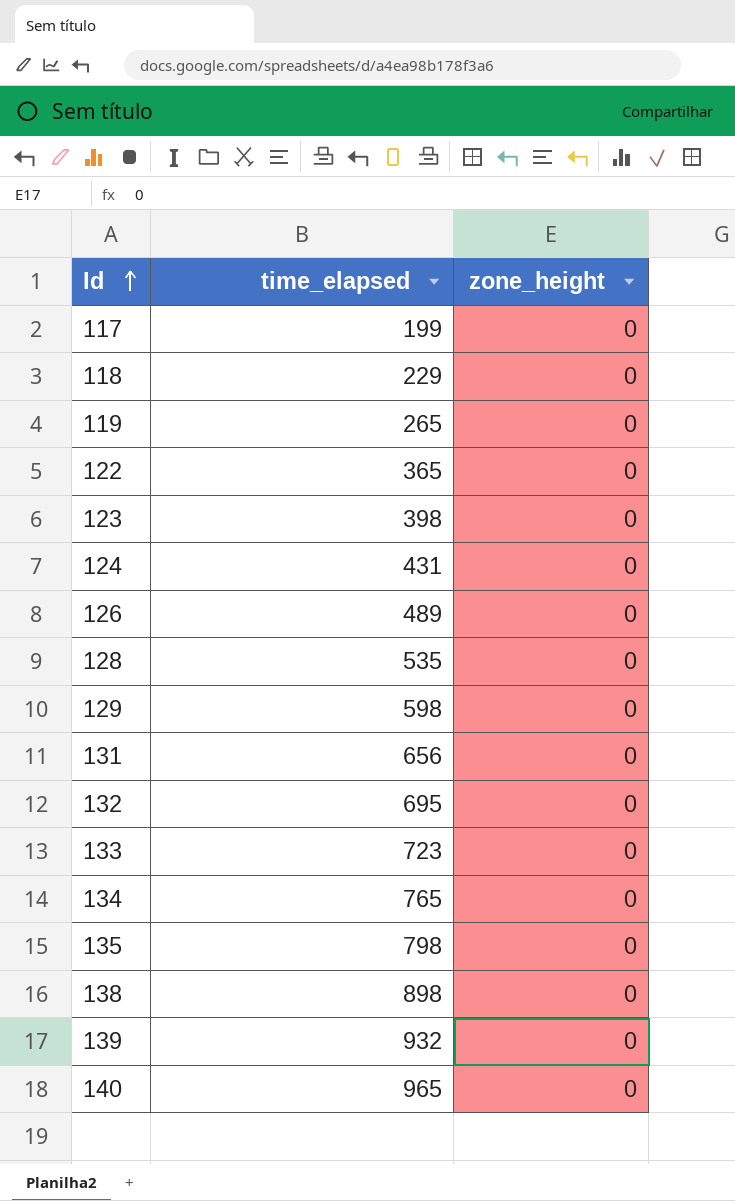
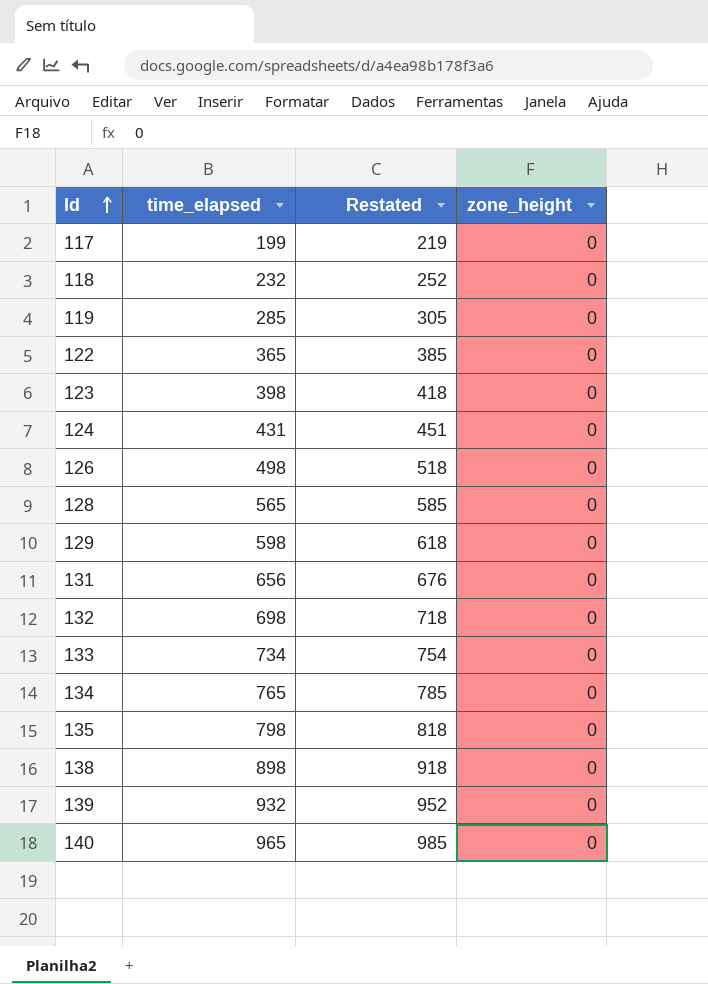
column Restated | formula: none -> [time_elapsed] + 20
118 | time_elapsed: 229 -> 232
119 | time_elapsed: 265 -> 285
126 | time_elapsed: 489 -> 498
128 | time_elapsed: 535 -> 565
132 | time_elapsed: 695 -> 698
133 | time_elapsed: 723 -> 734

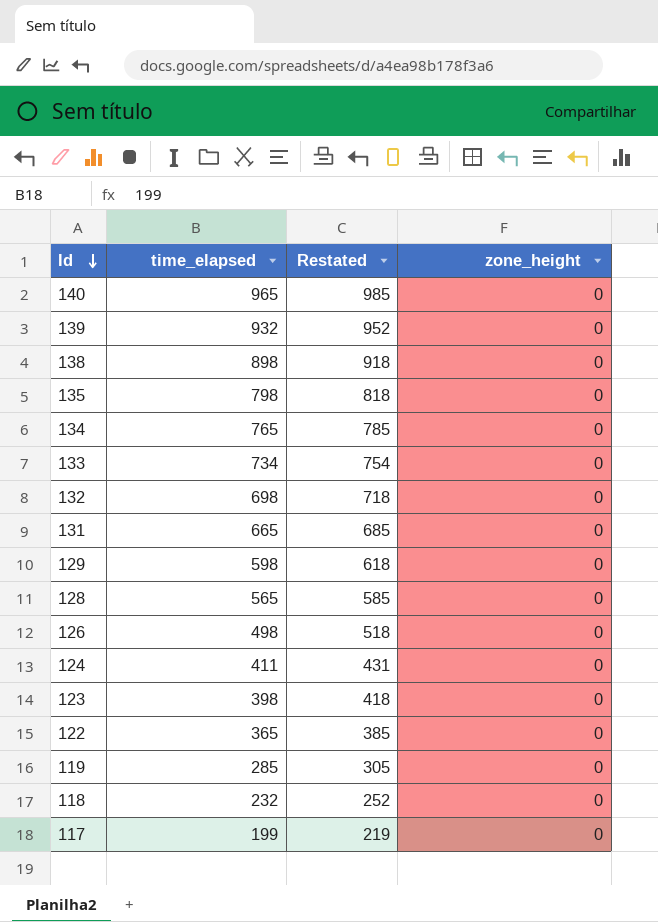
row order: Id ascending -> Id descending
131 | time_elapsed: 656 -> 665
131 | Restated: 676 -> 685
124 | time_elapsed: 431 -> 411
124 | Restated: 451 -> 431

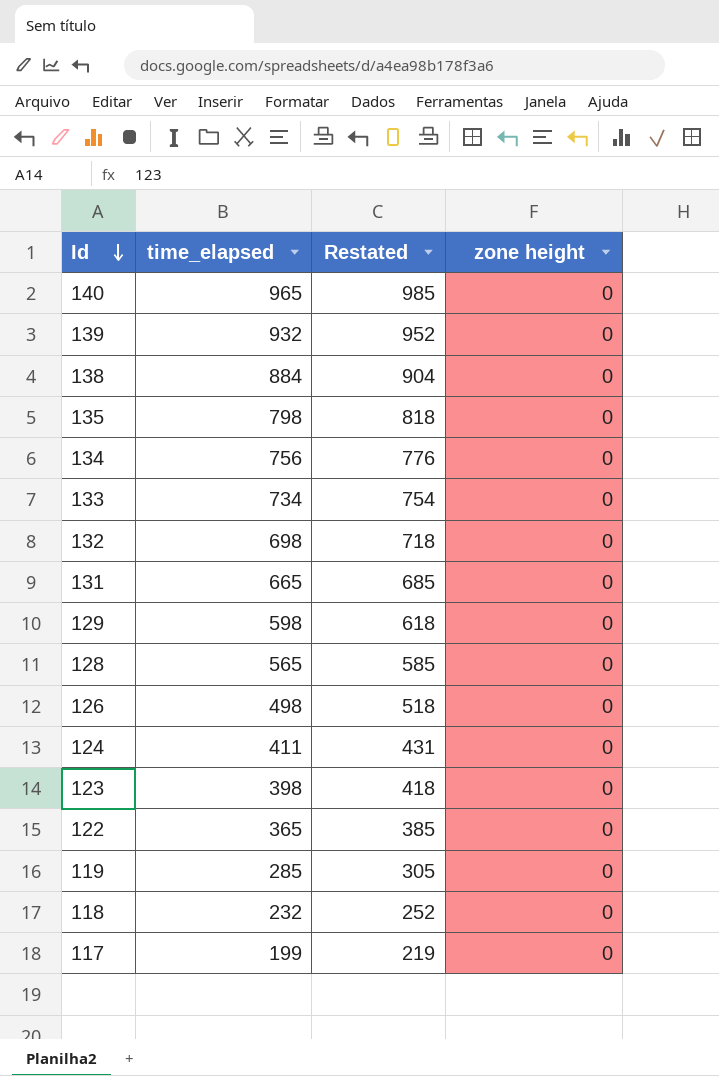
column name: zone_height -> zone height
138 | time_elapsed: 898 -> 884
138 | Restated: 918 -> 904
134 | time_elapsed: 765 -> 756
134 | Restated: 785 -> 776

